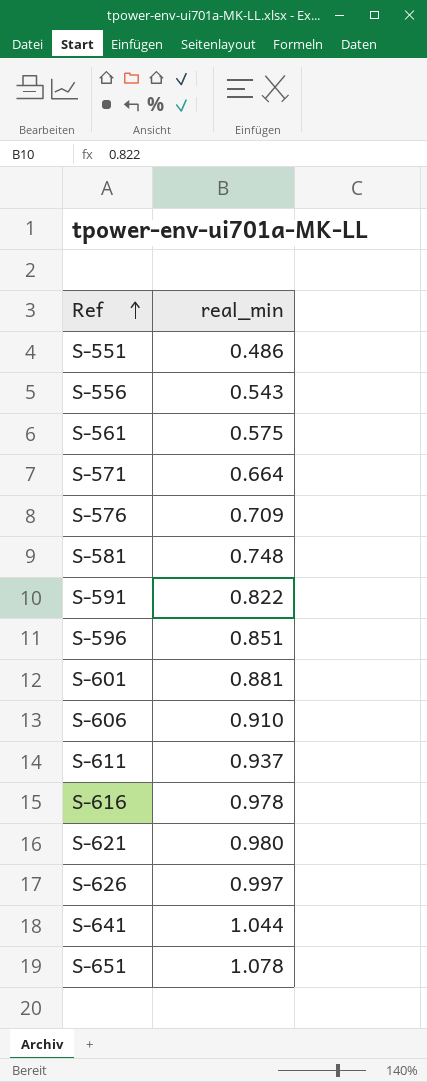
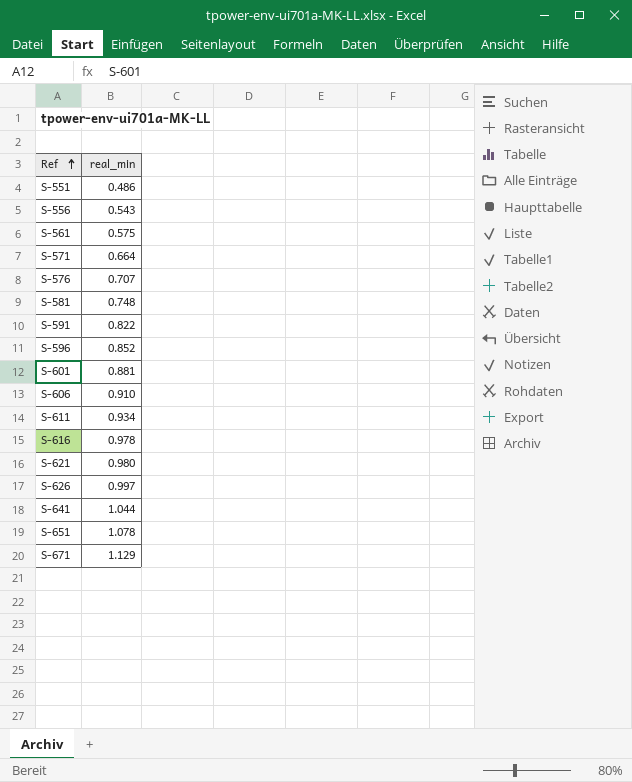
S-576 | real_min: 0.709 -> 0.707
S-596 | real_min: 0.851 -> 0.852
S-611 | real_min: 0.937 -> 0.934
row S-671: none -> 1.129

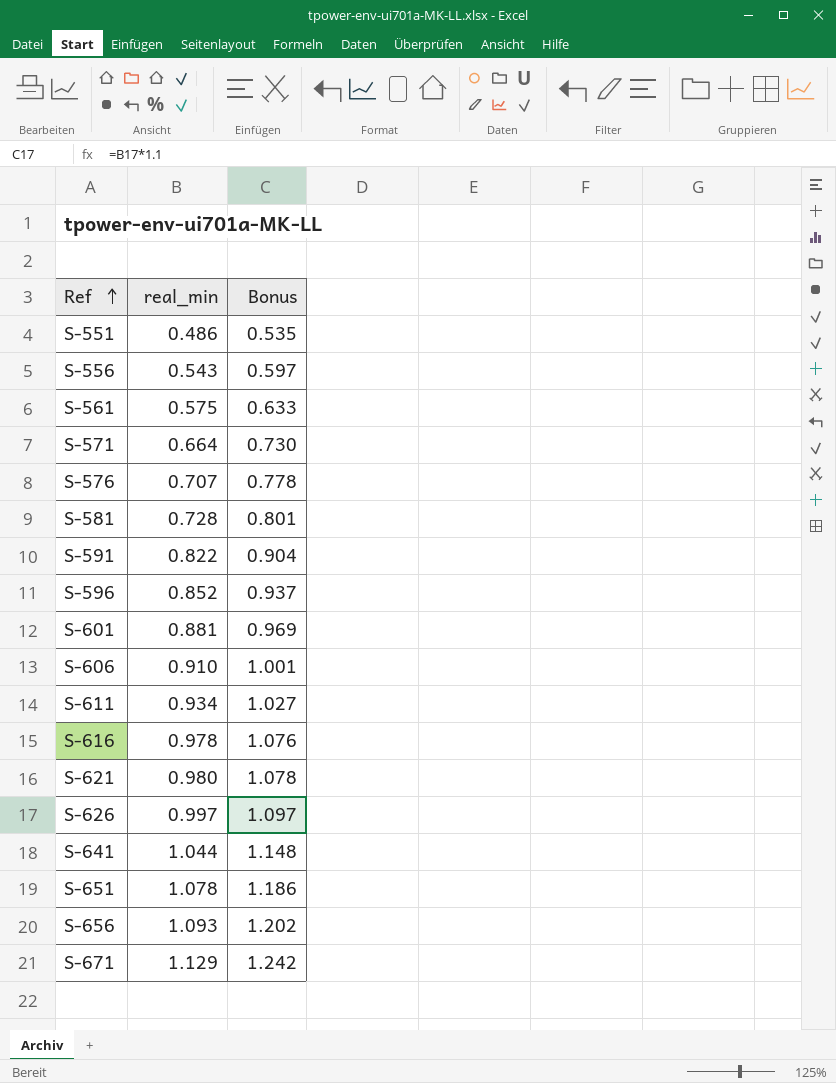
column Bonus | formula: none -> [real_min] * 1.1
S-581 | real_min: 0.748 -> 0.728
row S-656: none -> 1.093 | 1.202

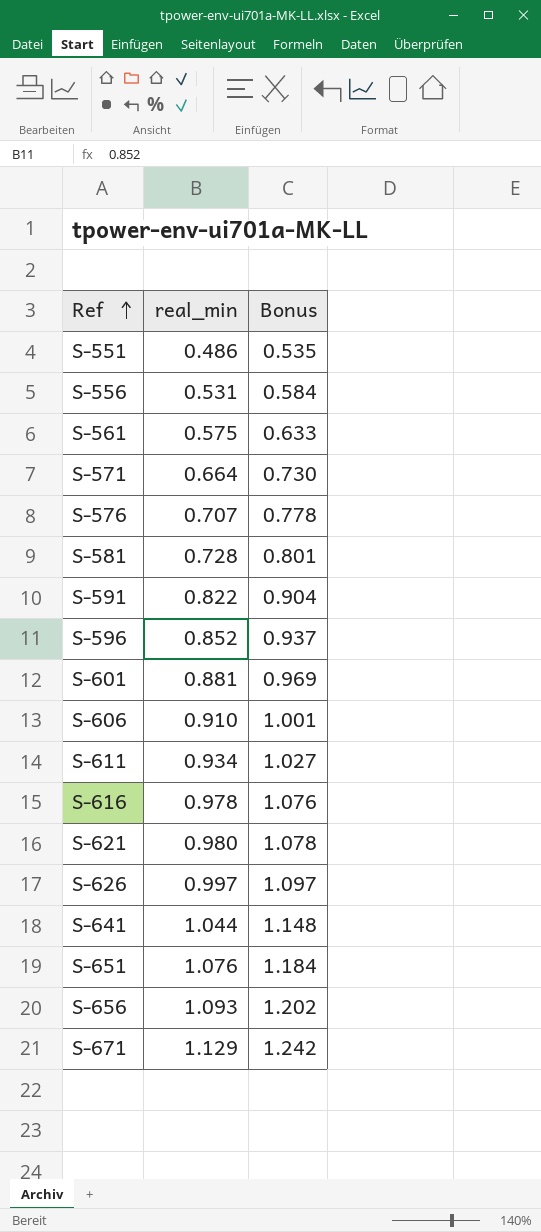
S-556 | real_min: 0.543 -> 0.531
S-556 | Bonus: 0.597 -> 0.584
S-651 | real_min: 1.078 -> 1.076
S-651 | Bonus: 1.186 -> 1.184

